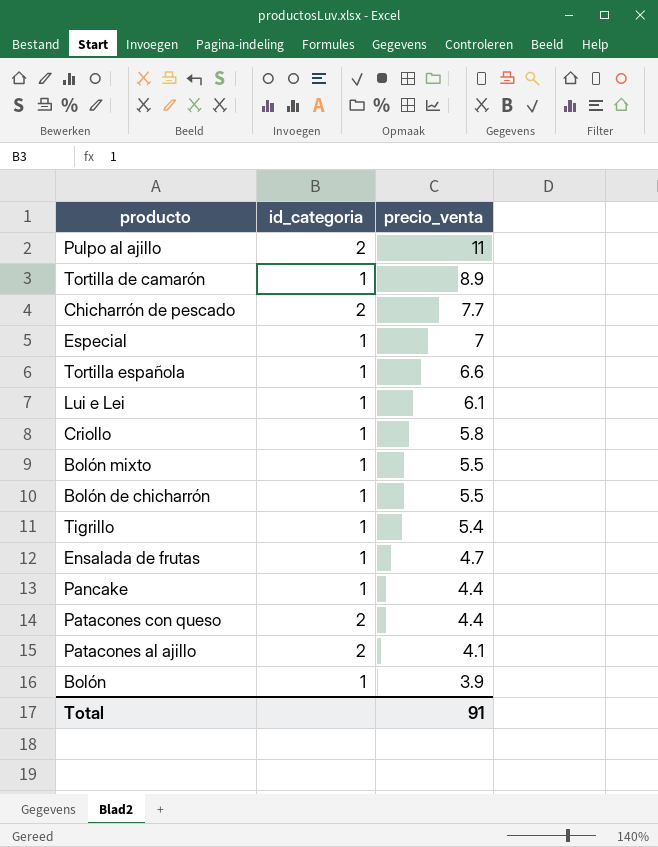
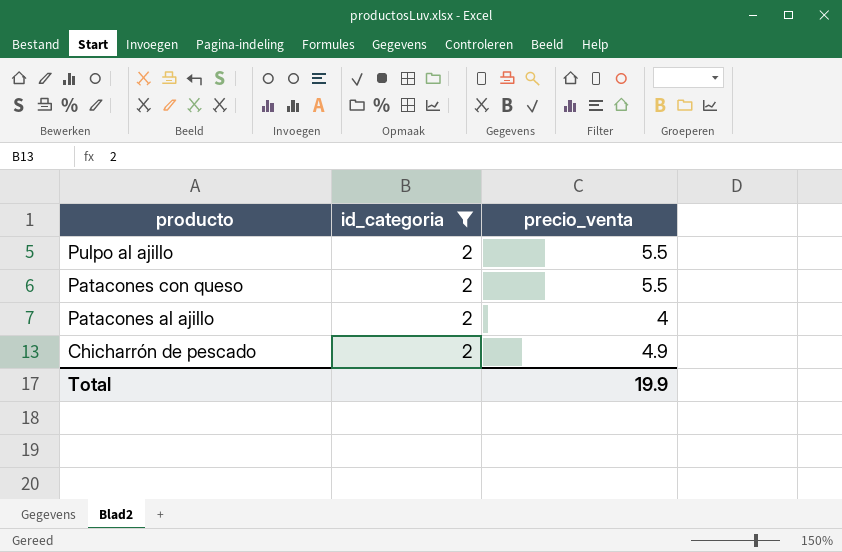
filter: none -> id_categoria = 2
row order: precio_venta descending -> producto descending
Pulpo al ajillo | precio_venta: 11 -> 5.5
Patacones con queso | precio_venta: 4.4 -> 5.5
Patacones al ajillo | precio_venta: 4.1 -> 4
Chicharrón de pescado | precio_venta: 7.7 -> 4.9
Total | precio_venta: 91 -> 19.9

